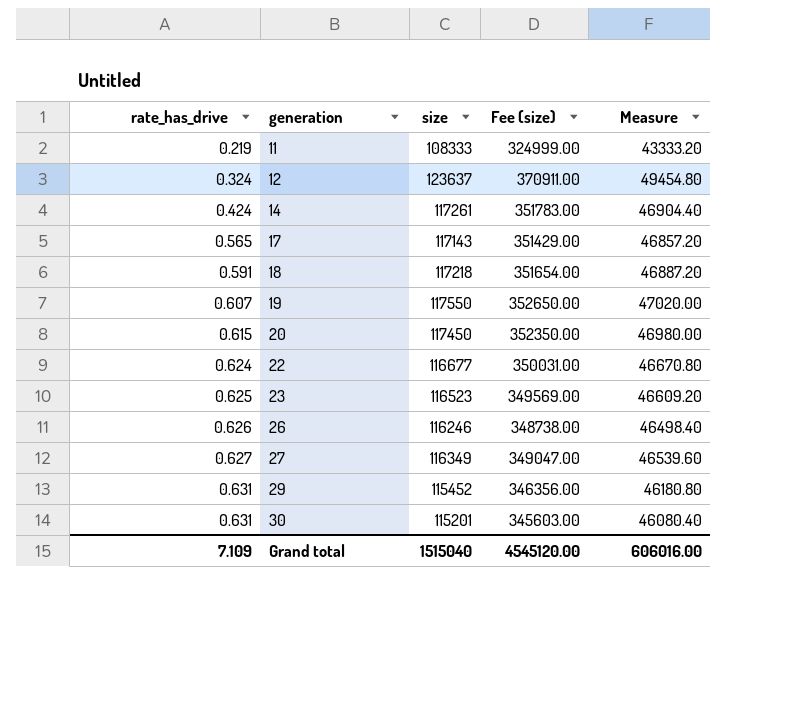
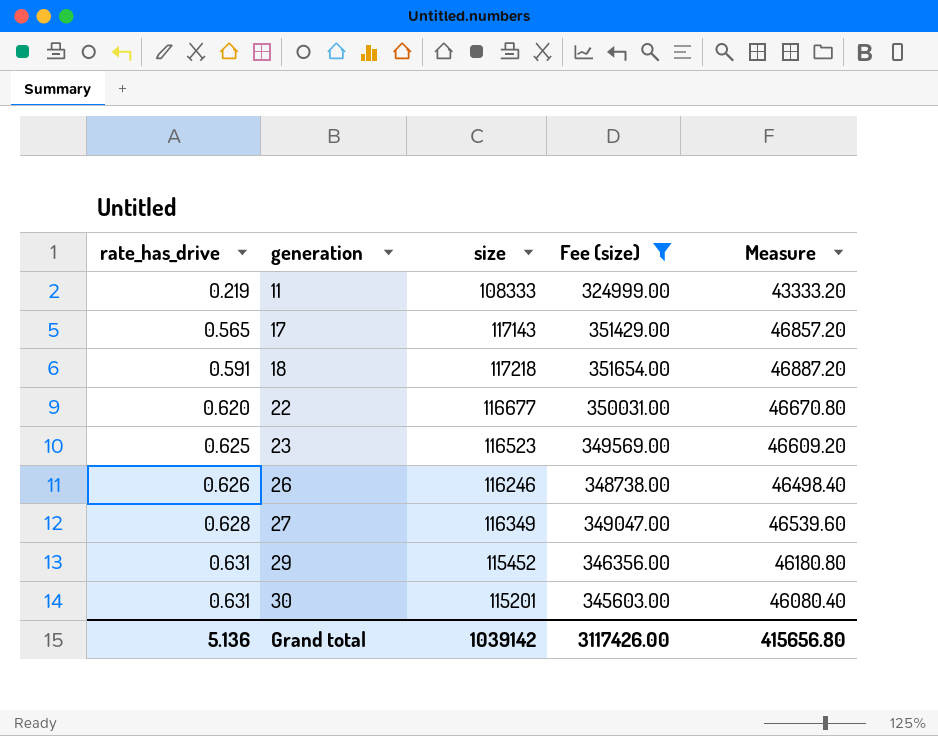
filter: none -> Fee (size) <= 351654.00
22 | rate_has_drive: 0.624 -> 0.620
27 | rate_has_drive: 0.627 -> 0.628
Grand total | rate_has_drive: 7.109 -> 5.136
Grand total | size: 1515040 -> 1039142
Grand total | Fee (size): 4545120.00 -> 3117426.00
Grand total | Measure: 606016.00 -> 415656.80

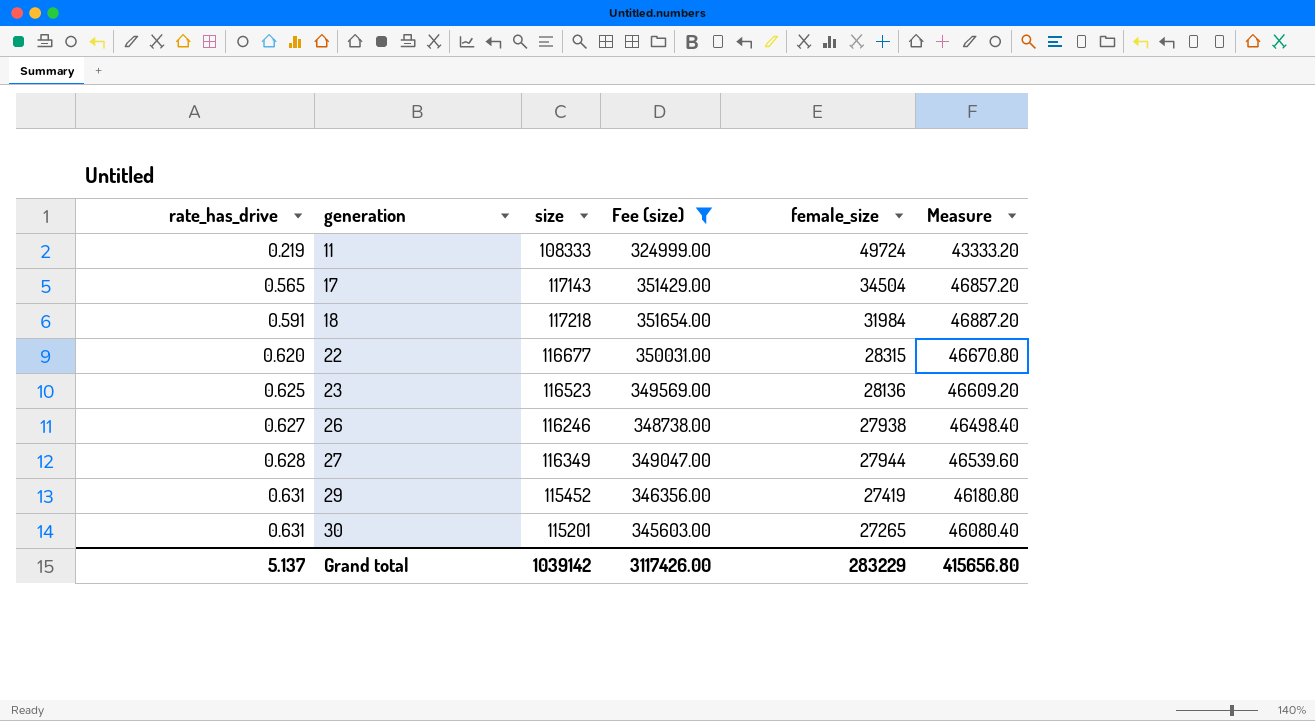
column female_size | position: none -> 5
26 | rate_has_drive: 0.626 -> 0.627
Grand total | rate_has_drive: 5.136 -> 5.137

